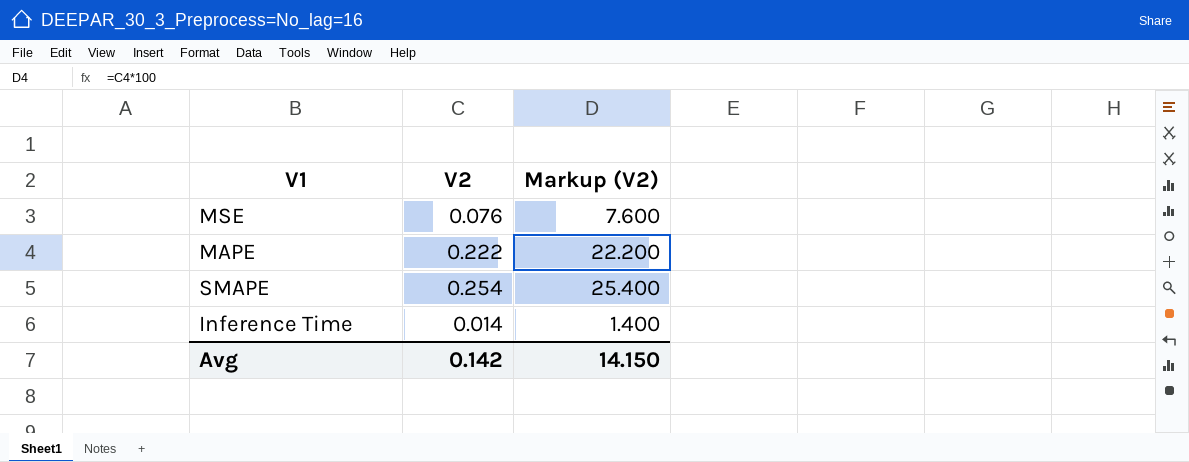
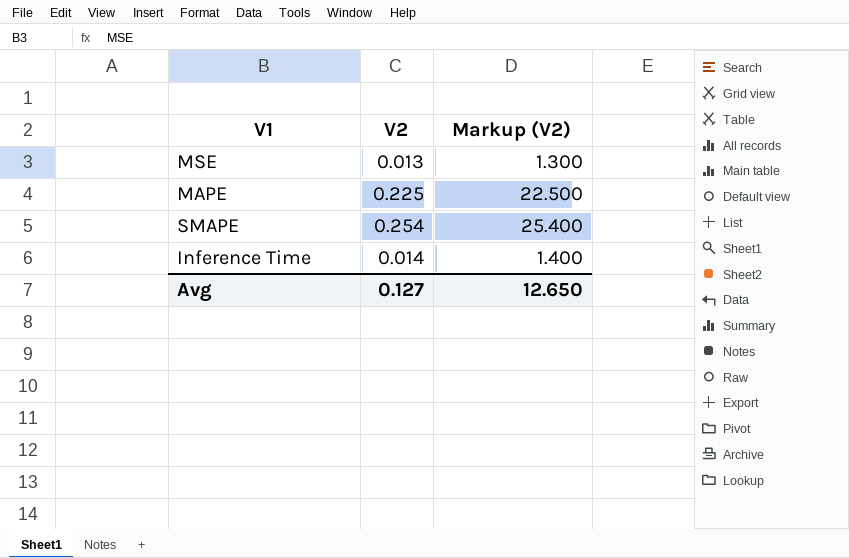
MSE | V2: 0.076 -> 0.013
MSE | Markup (V2): 7.600 -> 1.300
MAPE | V2: 0.222 -> 0.225
MAPE | Markup (V2): 22.200 -> 22.500
Avg | V2: 0.142 -> 0.127
Avg | Markup (V2): 14.150 -> 12.650

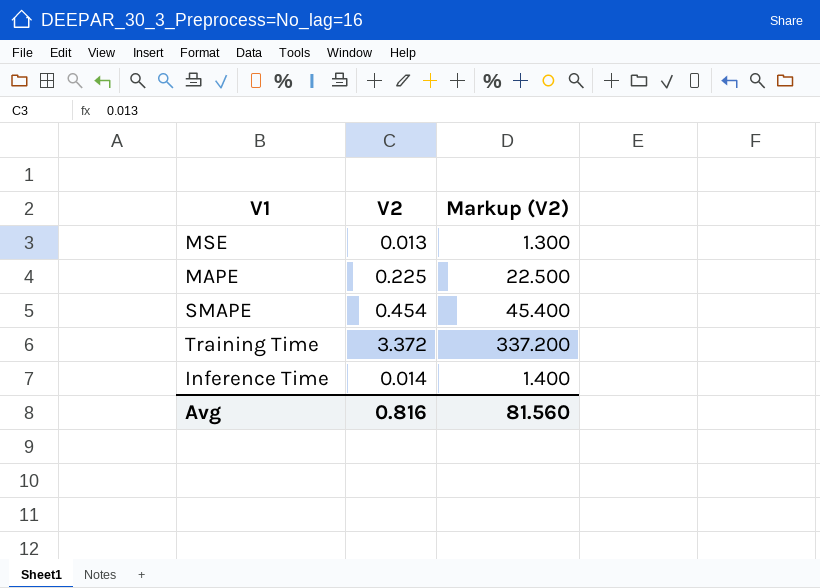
SMAPE | V2: 0.254 -> 0.454
SMAPE | Markup (V2): 25.400 -> 45.400
row Training Time: none -> 3.372 | 337.200
Avg | V2: 0.127 -> 0.816
Avg | Markup (V2): 12.650 -> 81.560

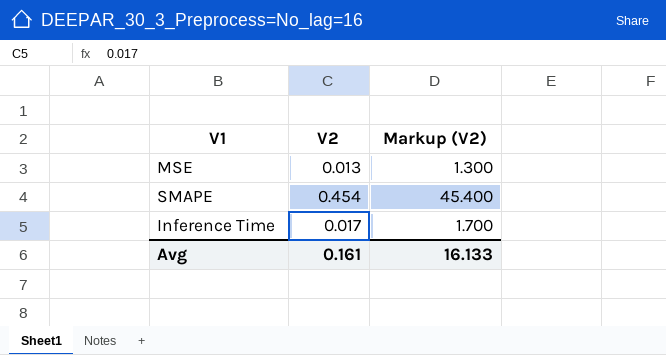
row MAPE: 0.225 | 22.500 -> none
row Training Time: 3.372 | 337.200 -> none
Inference Time | V2: 0.014 -> 0.017
Inference Time | Markup (V2): 1.400 -> 1.700
Avg | V2: 0.816 -> 0.161
Avg | Markup (V2): 81.560 -> 16.133

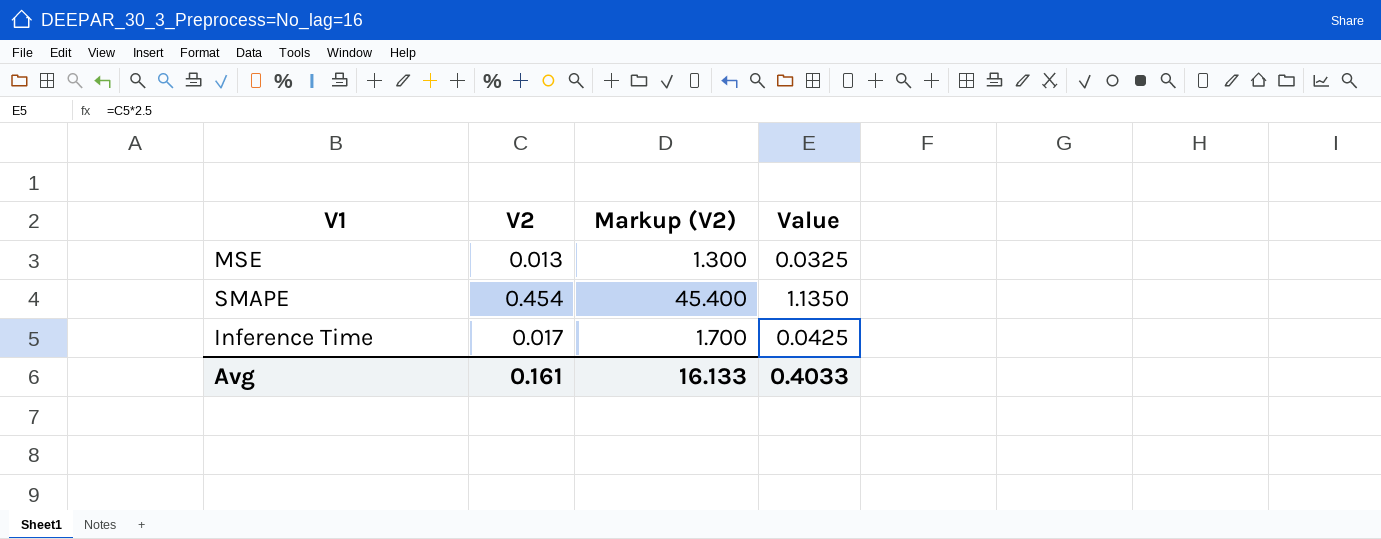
column Value | formula: none -> [V2] * 2.5

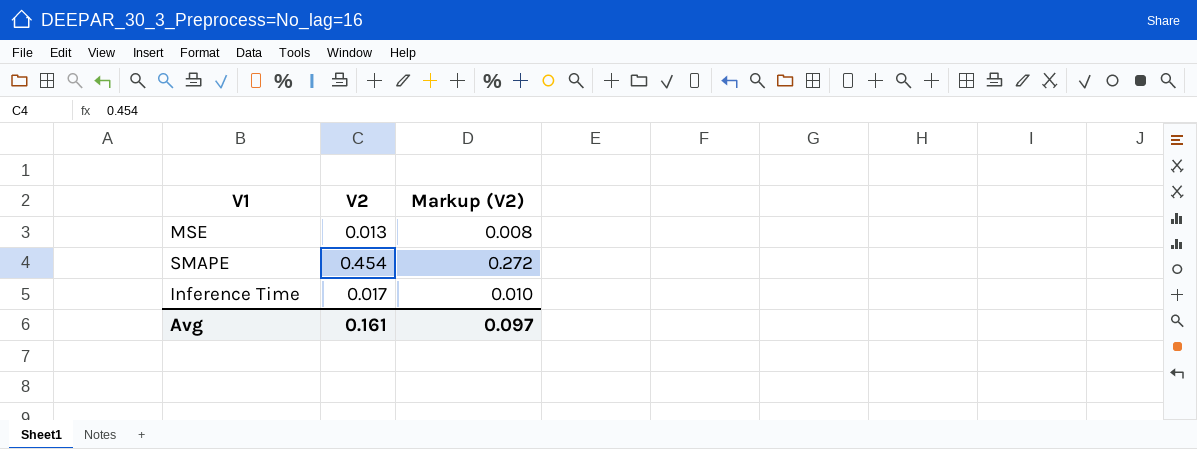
column Value | formula: [V2] * 2.5 -> none
column Markup (V2) | formula: [V2] * 100 -> [V2] * 0.6
Avg | Markup (V2): 16.133 -> 0.097

